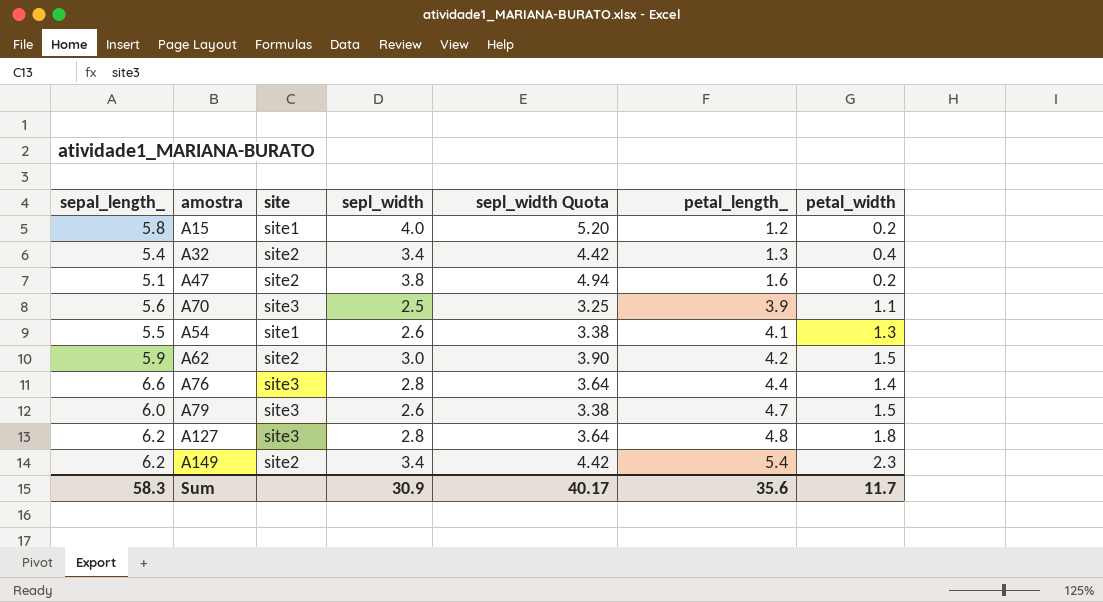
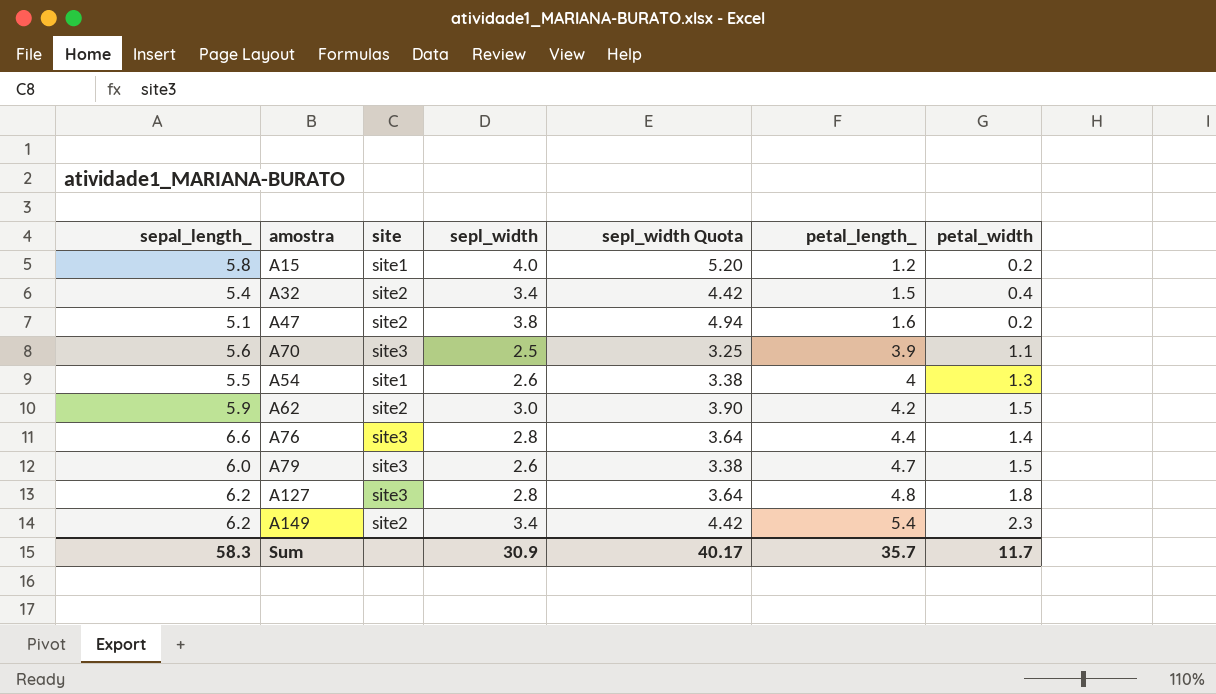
A32 | petal_length_: 1.3 -> 1.5
A54 | petal_length_: 4.1 -> 4
Sum | petal_length_: 35.6 -> 35.7

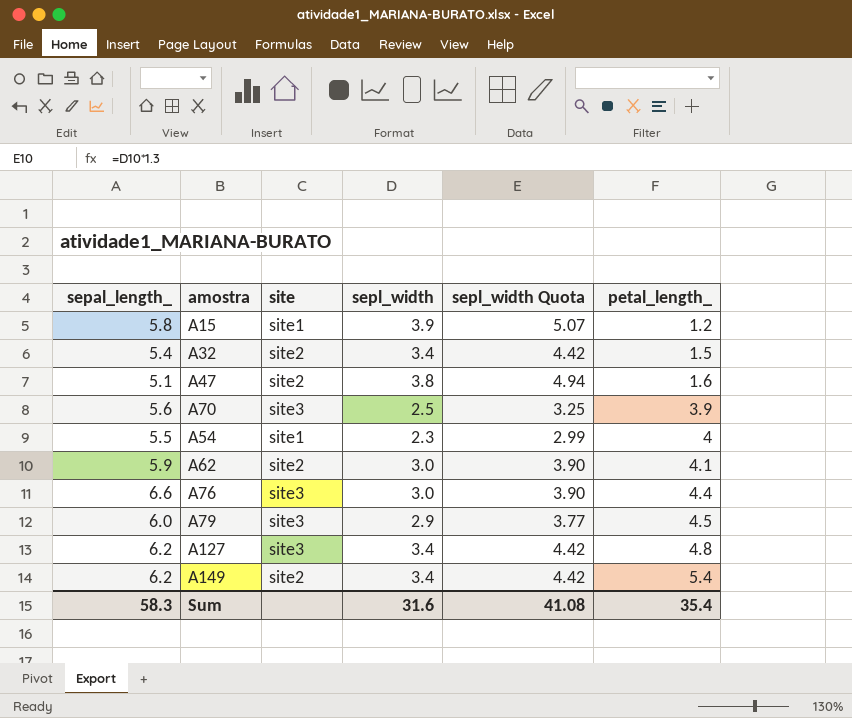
column petal_width | position: 7 -> none
A15 | sepl_width: 4.0 -> 3.9
A15 | sepl_width Quota: 5.20 -> 5.07
A54 | sepl_width: 2.6 -> 2.3
A54 | sepl_width Quota: 3.38 -> 2.99
A62 | petal_length_: 4.2 -> 4.1
A76 | sepl_width: 2.8 -> 3.0
A76 | sepl_width Quota: 3.64 -> 3.90
A79 | sepl_width: 2.6 -> 2.9
A79 | sepl_width Quota: 3.38 -> 3.77
A79 | petal_length_: 4.7 -> 4.5
A127 | sepl_width: 2.8 -> 3.4
A127 | sepl_width Quota: 3.64 -> 4.42
Sum | sepl_width: 30.9 -> 31.6
Sum | sepl_width Quota: 40.17 -> 41.08
Sum | petal_length_: 35.7 -> 35.4

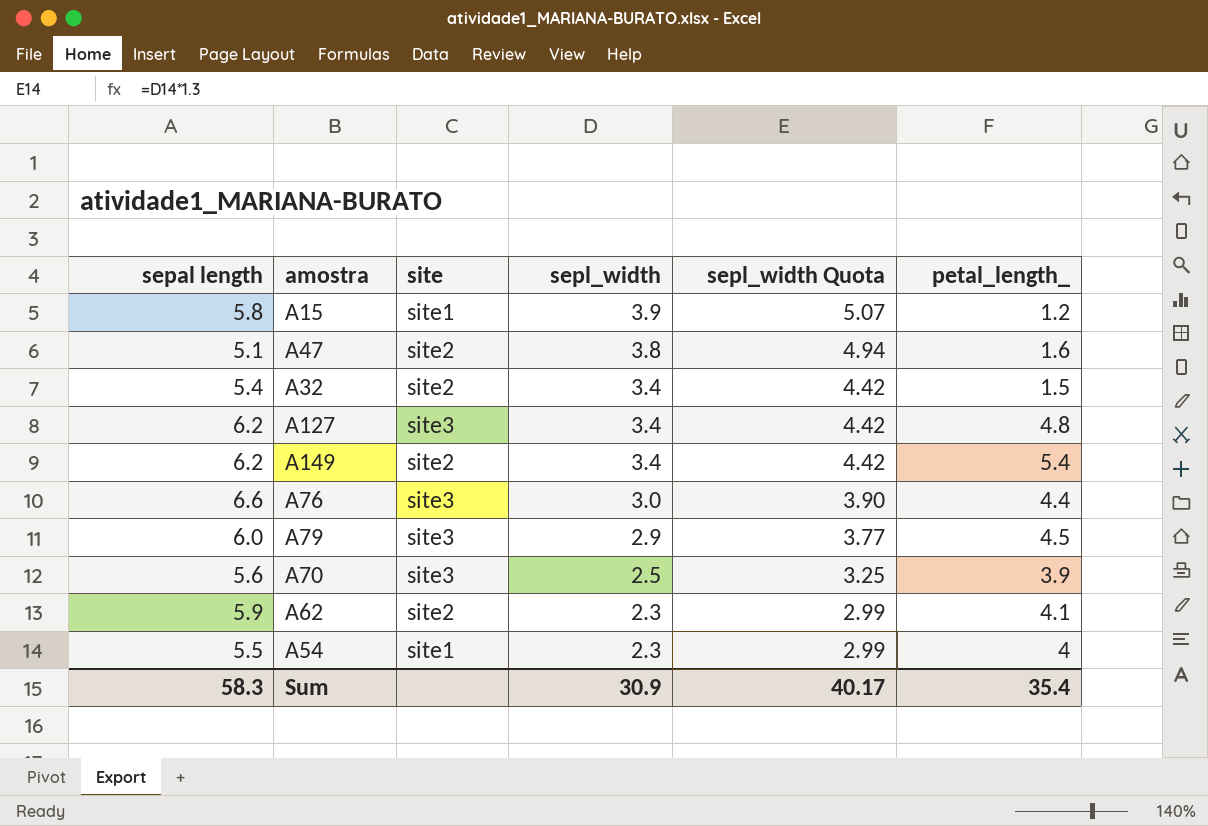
row order: petal_length_ ascending -> sepl_width descending
column name: sepal_length_ -> sepal length
A62 | sepl_width: 3.0 -> 2.3
A62 | sepl_width Quota: 3.90 -> 2.99
Sum | sepl_width: 31.6 -> 30.9
Sum | sepl_width Quota: 41.08 -> 40.17

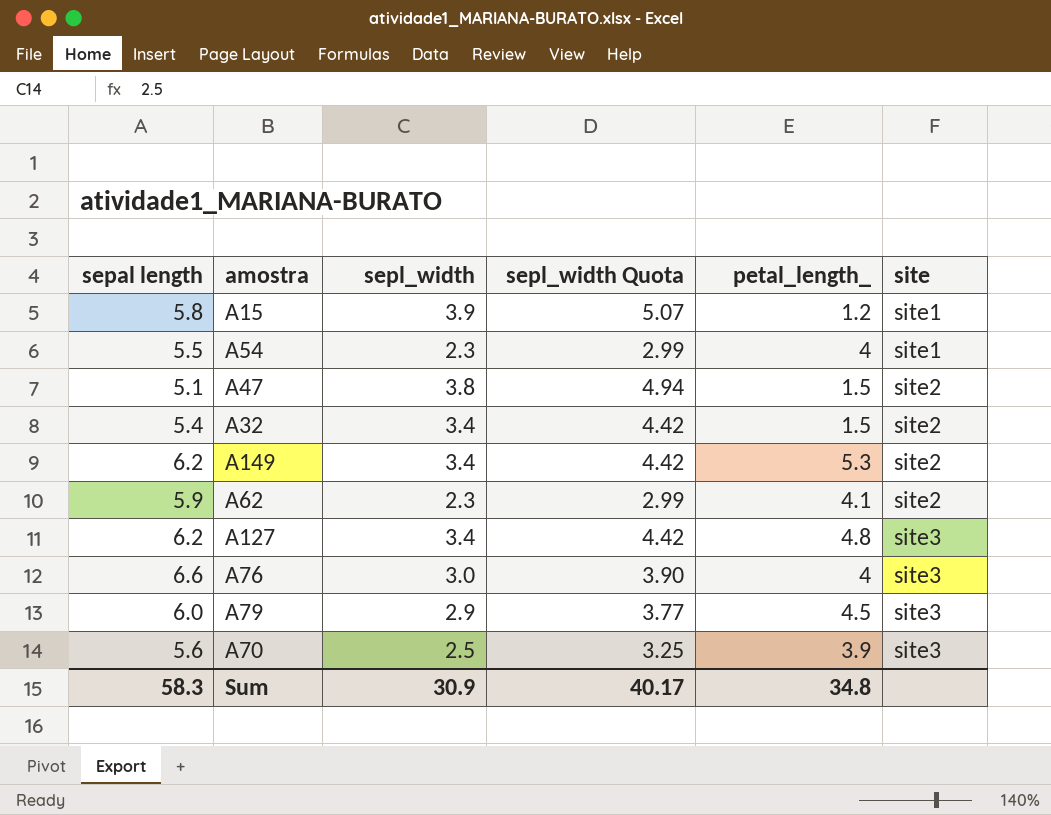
row order: sepl_width descending -> site ascending
column site | position: 3 -> 6
A47 | petal_length_: 1.6 -> 1.5
A149 | petal_length_: 5.4 -> 5.3
A76 | petal_length_: 4.4 -> 4
Sum | petal_length_: 35.4 -> 34.8

